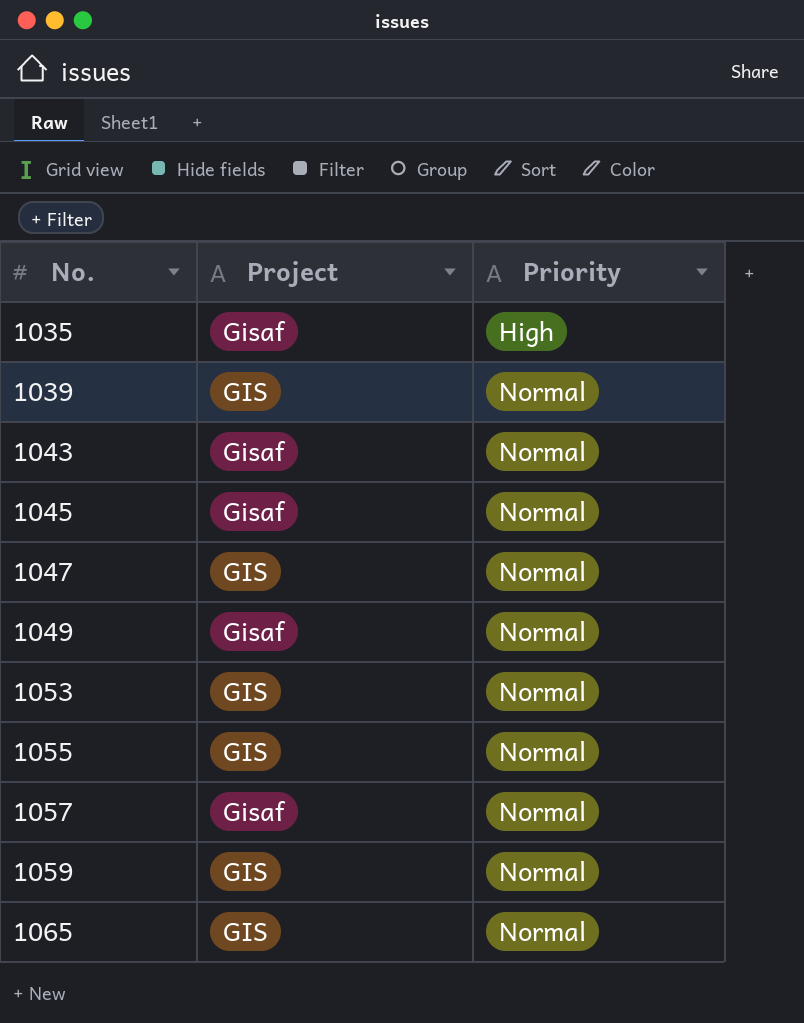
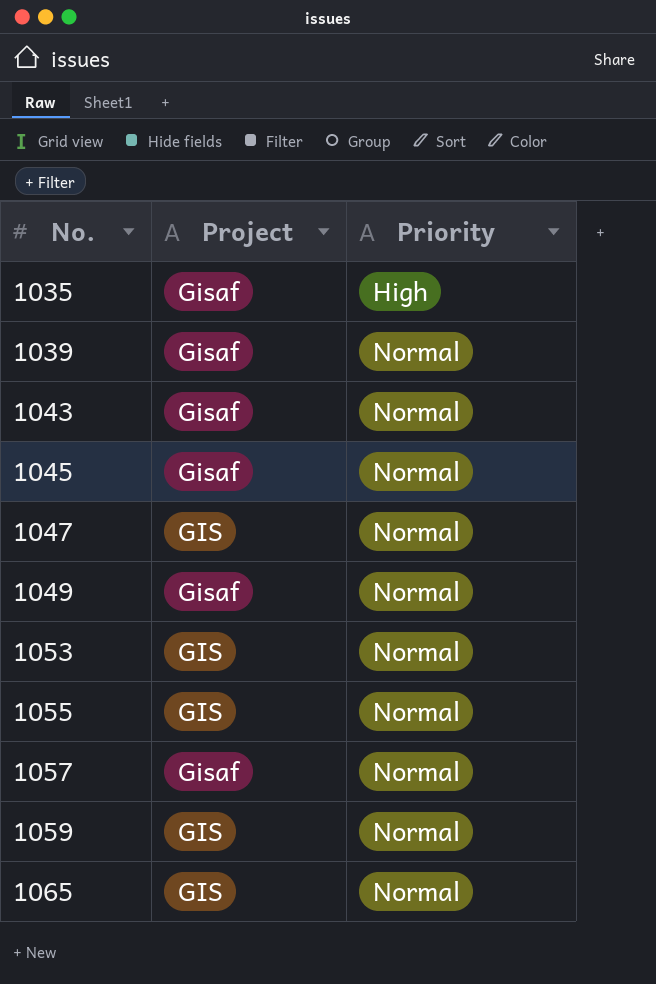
1039 | Project: GIS -> Gisaf

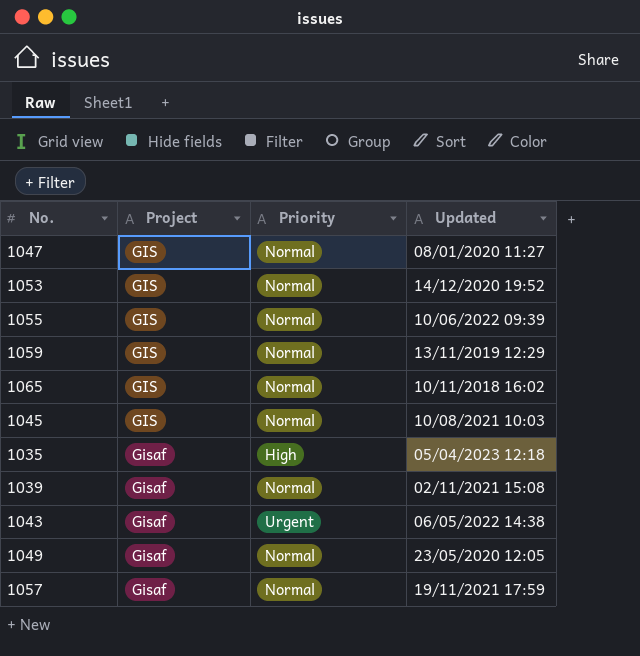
row order: No. ascending -> Project ascending
column Updated | position: none -> 4
1045 | Project: Gisaf -> GIS
1043 | Priority: Normal -> Urgent

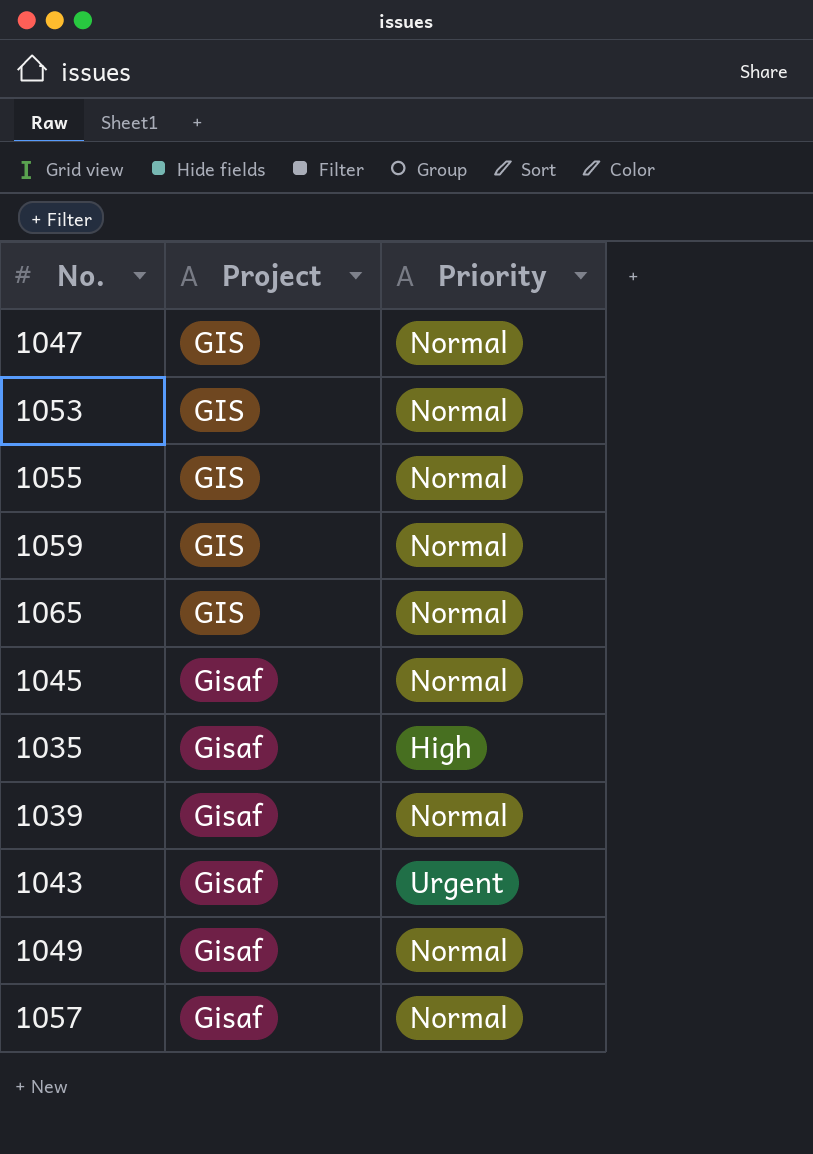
column Updated | position: 4 -> none
1045 | Project: GIS -> Gisaf

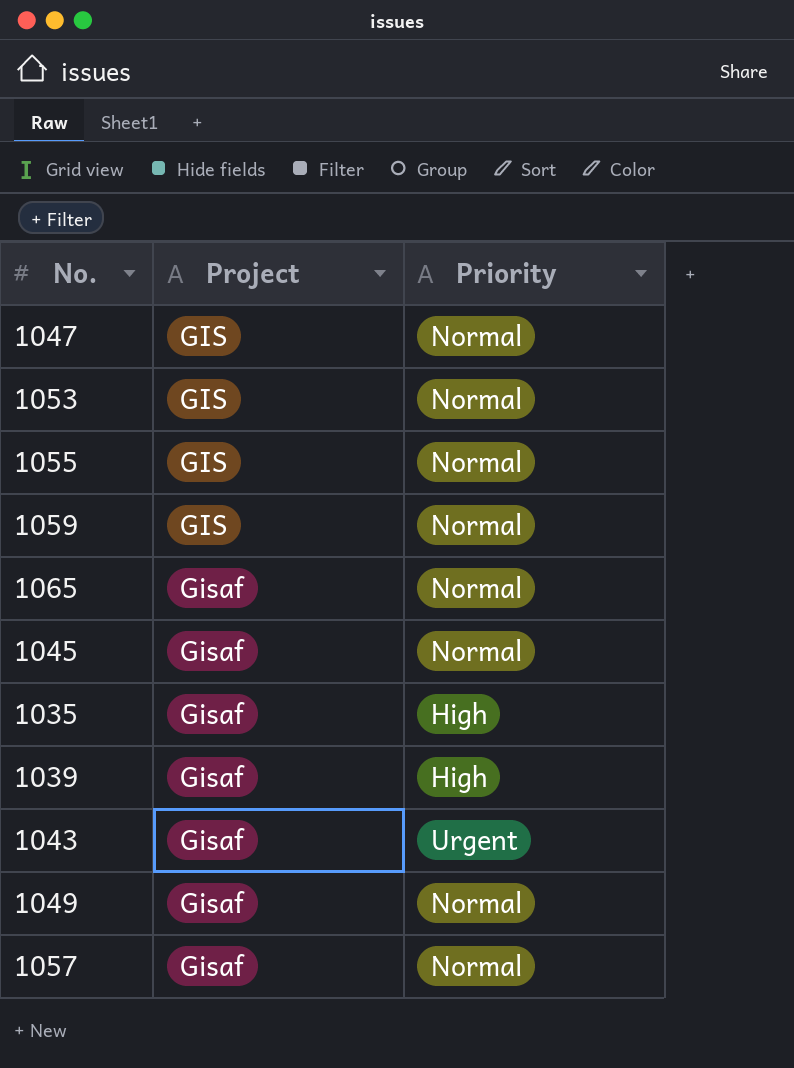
1065 | Project: GIS -> Gisaf
1039 | Priority: Normal -> High

